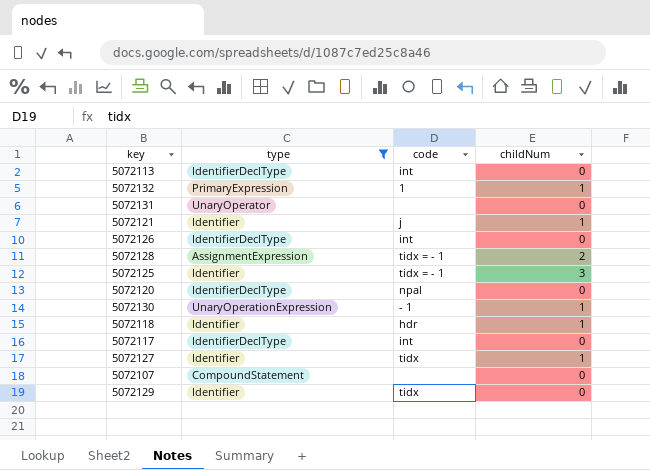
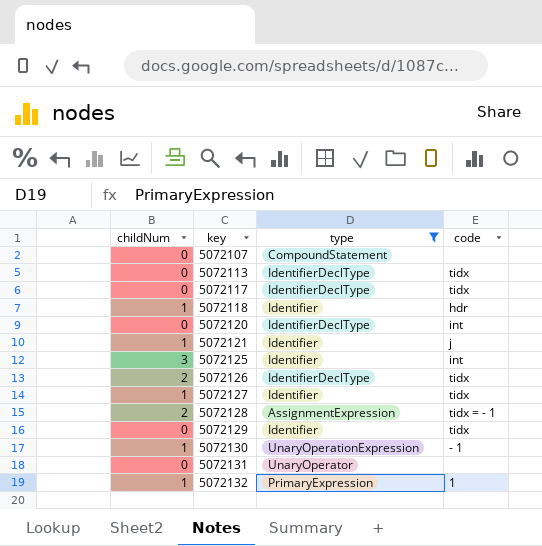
row order: none -> key ascending
column childNum | position: 4 -> 1
5072113 | code: int -> tidx
5072117 | code: int -> tidx
5072120 | code: npal -> int
5072125 | code: tidx = - 1 -> int
5072126 | childNum: 0 -> 2
5072126 | code: int -> tidx

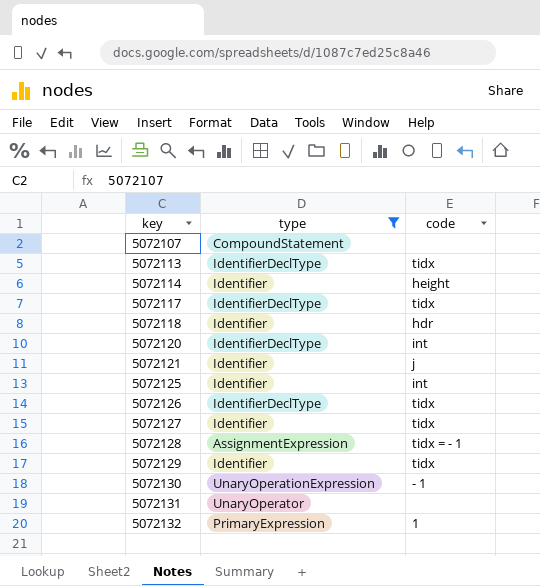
column childNum | position: 1 -> none
row 5072114: none -> Identifier | height

